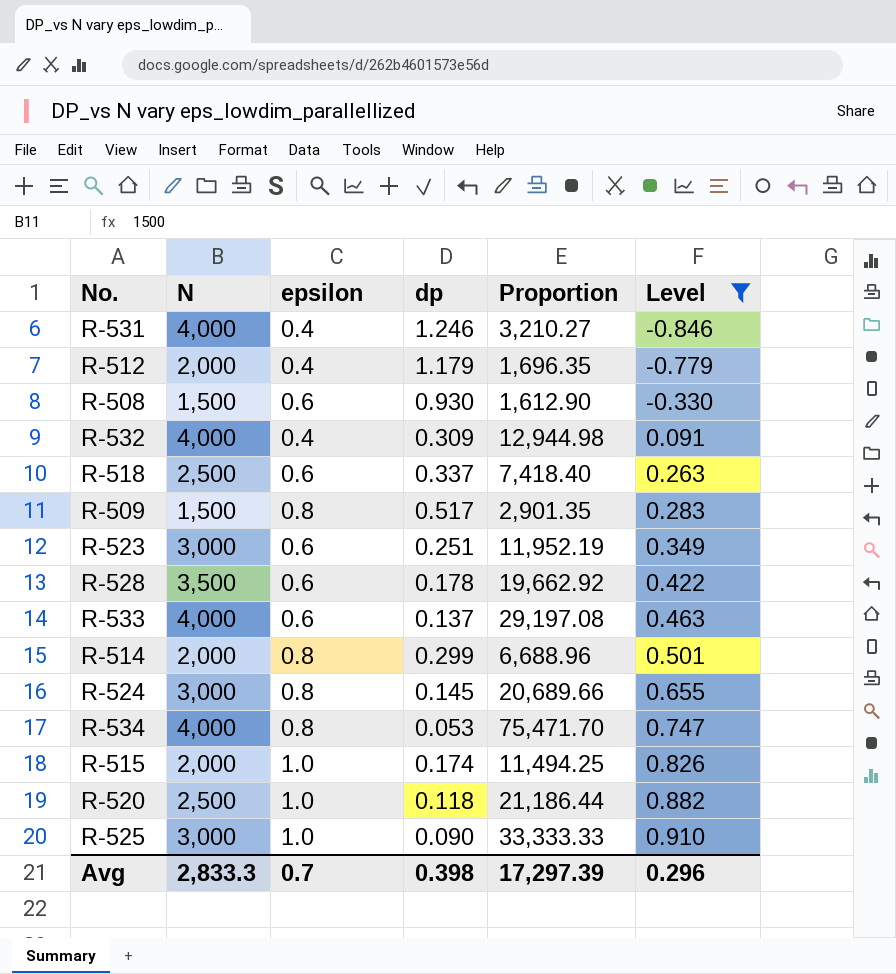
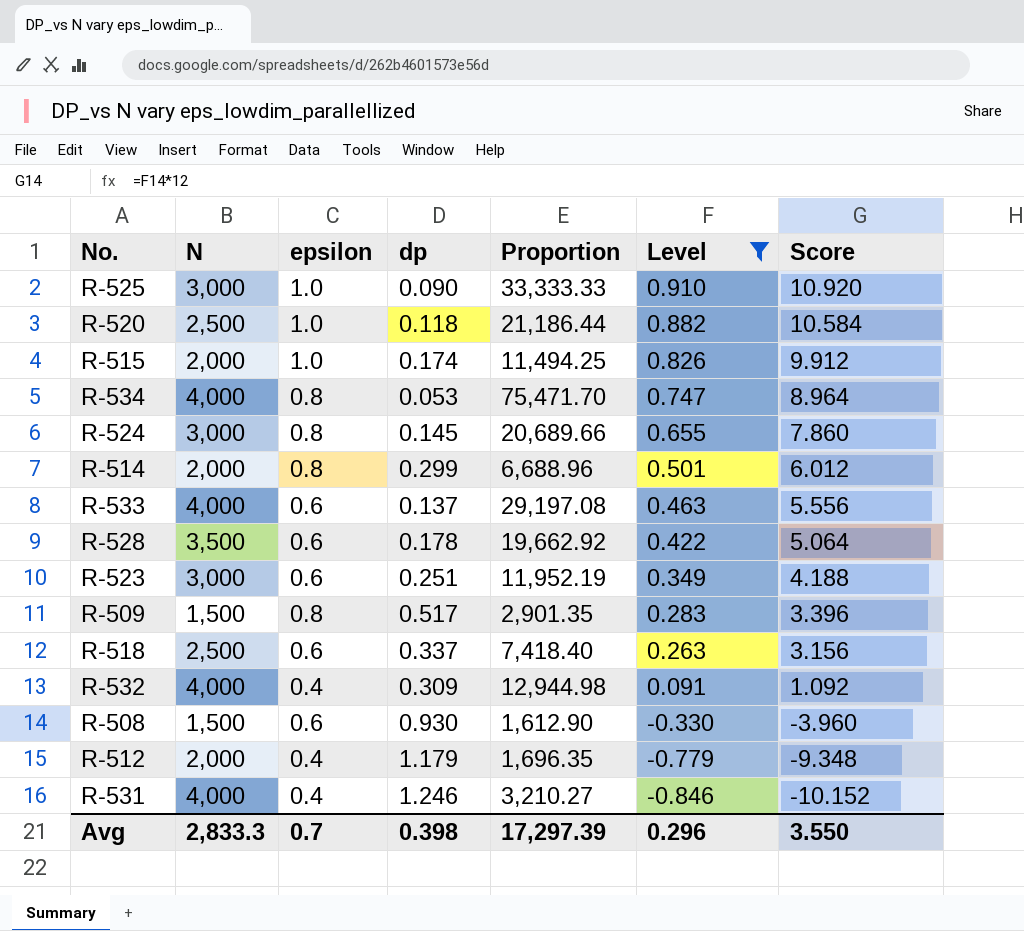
row order: Level ascending -> Level descending
column Score | formula: none -> [Level] * 12

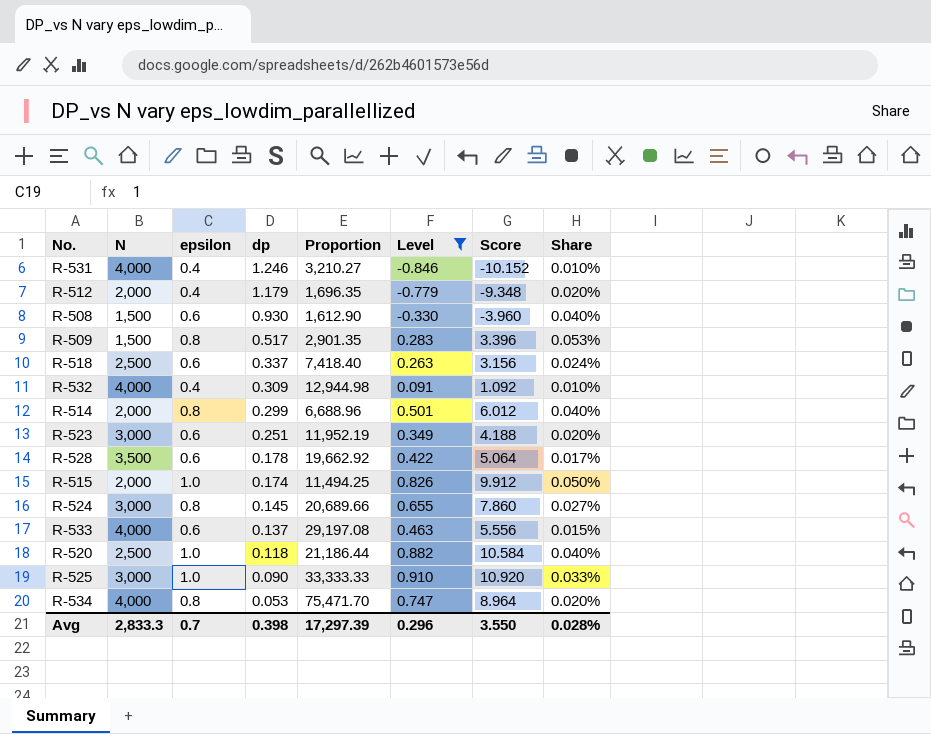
row order: Level descending -> dp descending
column Share | formula: none -> [epsilon] / [N]

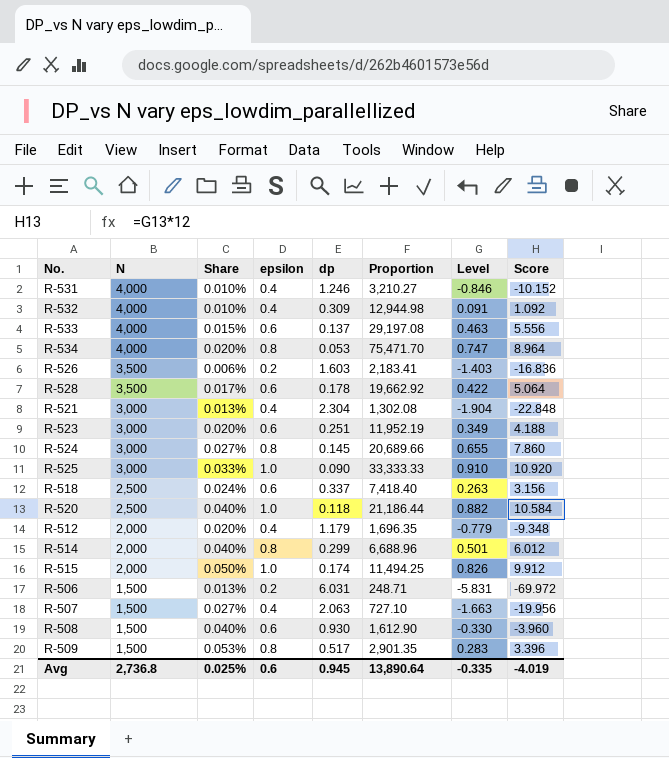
filter: Level >= -0.846 -> none
row order: dp descending -> N descending
column Share | position: 8 -> 3
Avg | N: 2,833.3 -> 2,736.8
Avg | Share: 0.028% -> 0.025%
Avg | epsilon: 0.7 -> 0.6
Avg | dp: 0.398 -> 0.945
Avg | Proportion: 17,297.39 -> 13,890.64
Avg | Level: 0.296 -> -0.335
Avg | Score: 3.550 -> -4.019

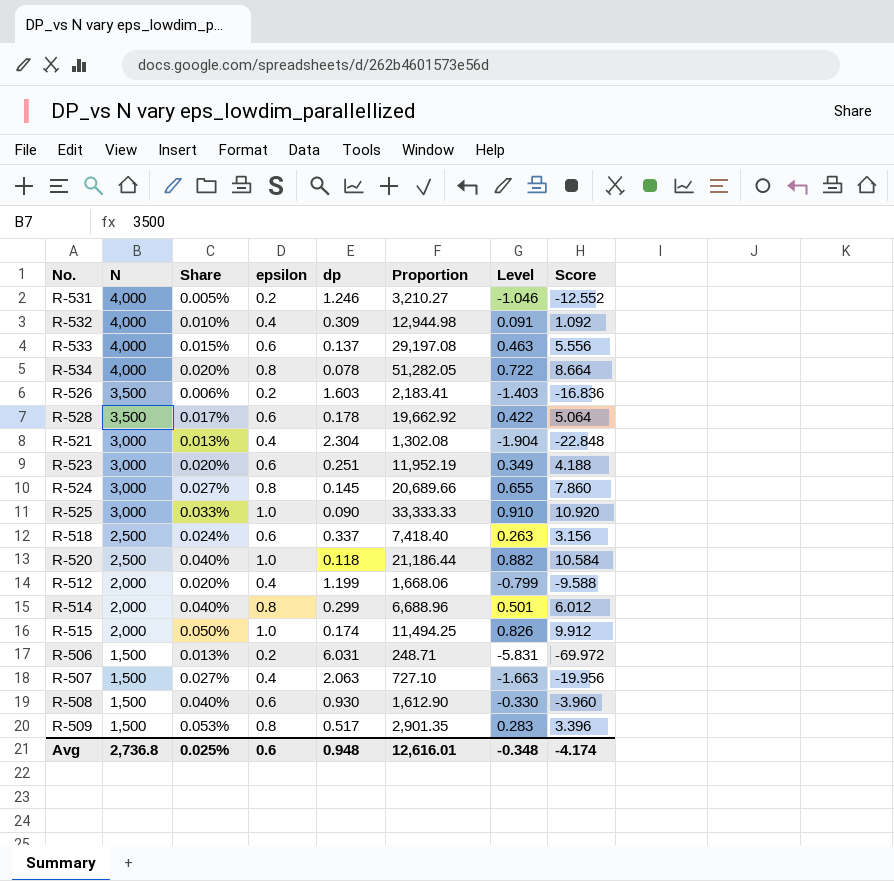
R-531 | Share: 0.010% -> 0.005%
R-531 | epsilon: 0.4 -> 0.2
R-531 | Level: -0.846 -> -1.046
R-531 | Score: -10.152 -> -12.552
R-534 | dp: 0.053 -> 0.078
R-534 | Proportion: 75,471.70 -> 51,282.05
R-534 | Level: 0.747 -> 0.722
R-534 | Score: 8.964 -> 8.664
R-512 | dp: 1.179 -> 1.199
R-512 | Proportion: 1,696.35 -> 1,668.06
R-512 | Level: -0.779 -> -0.799
R-512 | Score: -9.348 -> -9.588
Avg | dp: 0.945 -> 0.948
Avg | Proportion: 13,890.64 -> 12,616.01
Avg | Level: -0.335 -> -0.348
Avg | Score: -4.019 -> -4.174

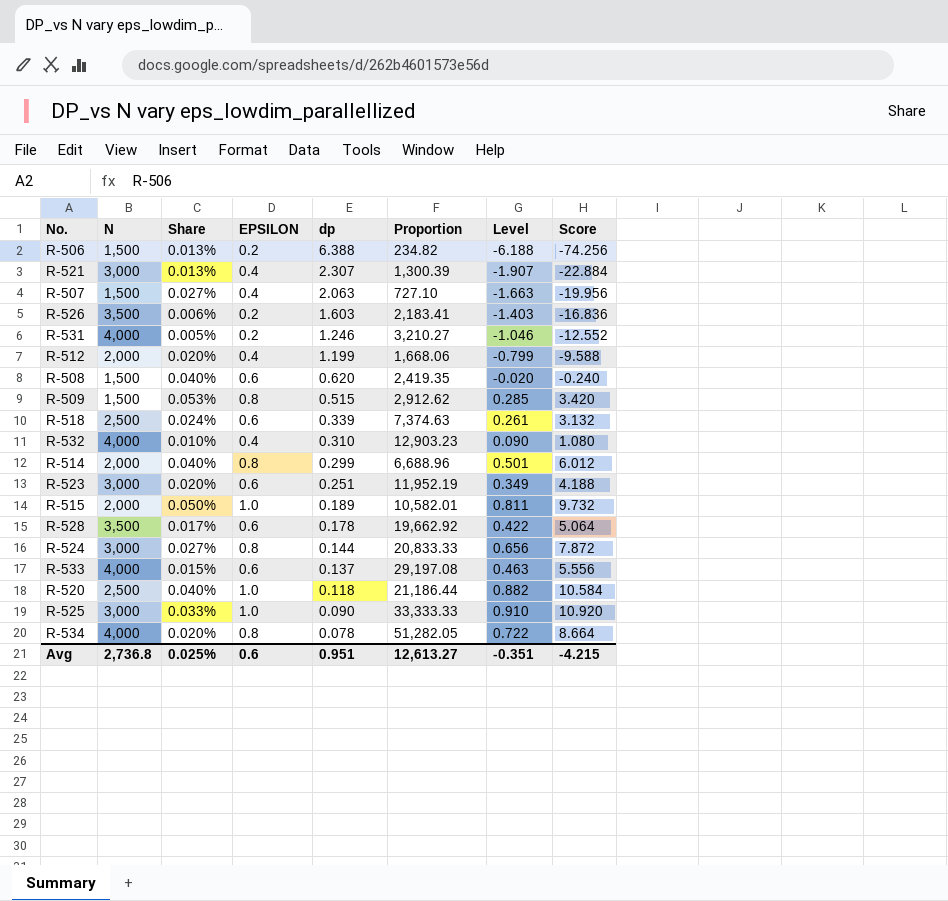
row order: N descending -> dp descending
column name: epsilon -> EPSILON
R-506 | dp: 6.031 -> 6.388
R-506 | Proportion: 248.71 -> 234.82
R-506 | Level: -5.831 -> -6.188
R-506 | Score: -69.972 -> -74.256
R-521 | dp: 2.304 -> 2.307
R-521 | Proportion: 1,302.08 -> 1,300.39
R-521 | Level: -1.904 -> -1.907
R-521 | Score: -22.848 -> -22.884
R-508 | dp: 0.930 -> 0.620
R-508 | Proportion: 1,612.90 -> 2,419.35
R-508 | Level: -0.330 -> -0.020
R-508 | Score: -3.960 -> -0.240
R-509 | dp: 0.517 -> 0.515
R-509 | Proportion: 2,901.35 -> 2,912.62
R-509 | Level: 0.283 -> 0.285
R-509 | Score: 3.396 -> 3.420
R-518 | dp: 0.337 -> 0.339
R-518 | Proportion: 7,418.40 -> 7,374.63
R-518 | Level: 0.263 -> 0.261
R-518 | Score: 3.156 -> 3.132
R-532 | dp: 0.309 -> 0.310
R-532 | Proportion: 12,944.98 -> 12,903.23
R-532 | Level: 0.091 -> 0.090
R-532 | Score: 1.092 -> 1.080
R-515 | dp: 0.174 -> 0.189
R-515 | Proportion: 11,494.25 -> 10,582.01
R-515 | Level: 0.826 -> 0.811
R-515 | Score: 9.912 -> 9.732
R-524 | dp: 0.145 -> 0.144
R-524 | Proportion: 20,689.66 -> 20,833.33
R-524 | Level: 0.655 -> 0.656
R-524 | Score: 7.860 -> 7.872
Avg | dp: 0.948 -> 0.951
Avg | Proportion: 12,616.01 -> 12,613.27
Avg | Level: -0.348 -> -0.351
Avg | Score: -4.174 -> -4.215

